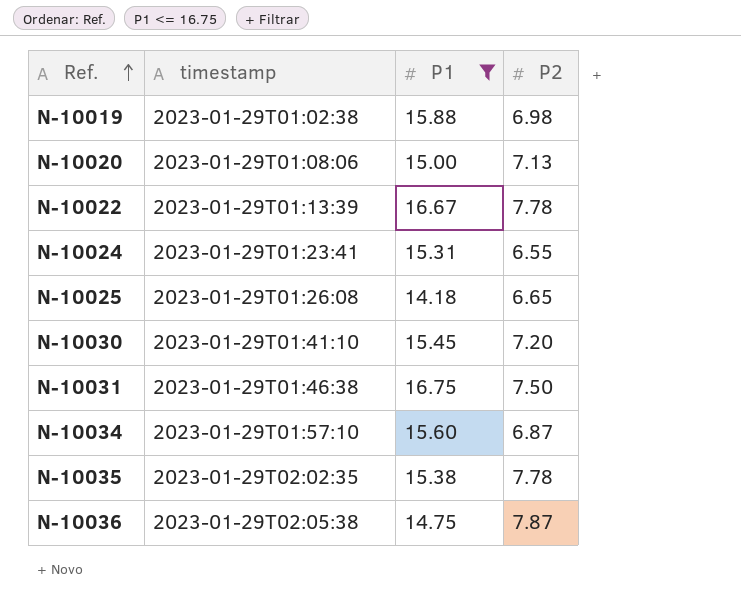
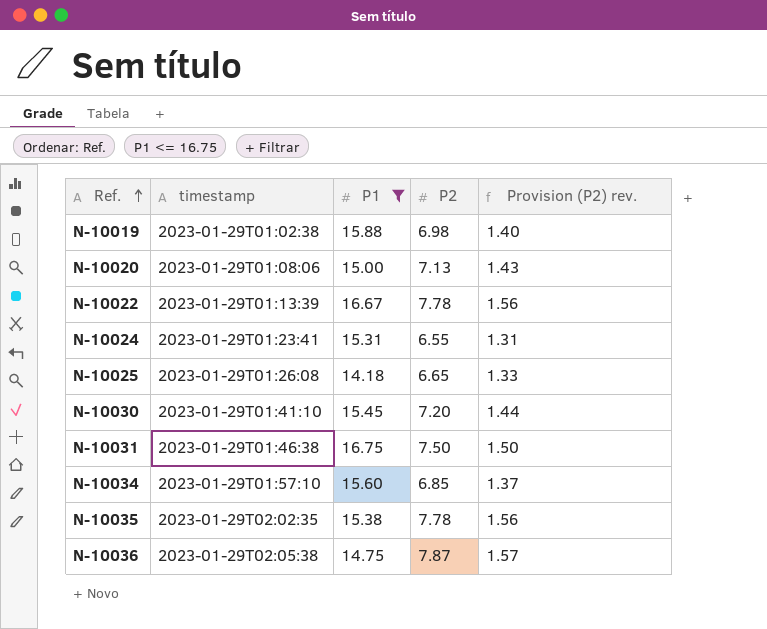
column Provision (P2) rev. | formula: none -> [P2] * 0.2
N-10034 | P2: 6.87 -> 6.85

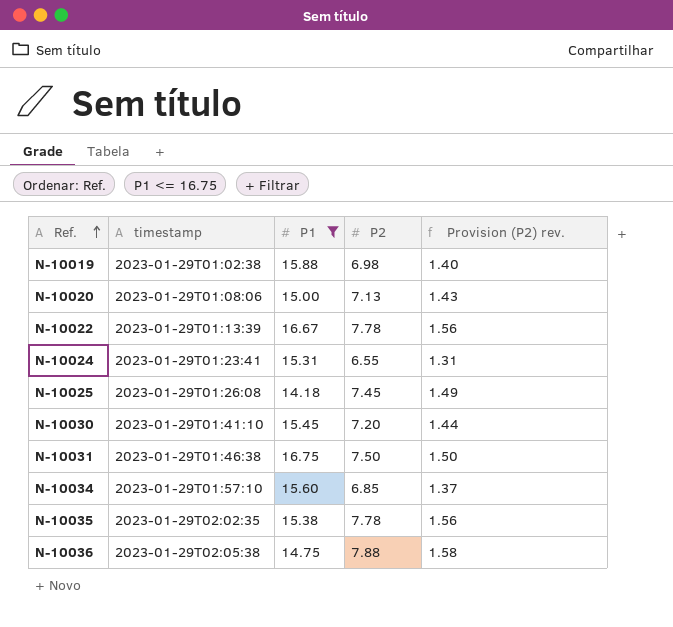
N-10025 | P2: 6.65 -> 7.45
N-10025 | Provision (P2) rev.: 1.33 -> 1.49
N-10036 | P2: 7.87 -> 7.88
N-10036 | Provision (P2) rev.: 1.57 -> 1.58

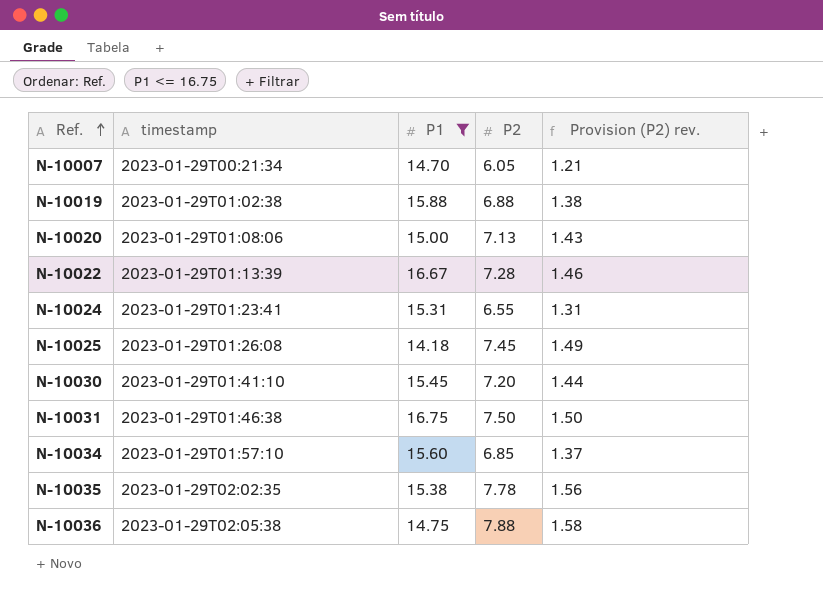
row N-10007: none -> 2023-01-29T00:21:34 | 14.70 | 6.05 | 1.21
N-10019 | P2: 6.98 -> 6.88
N-10019 | Provision (P2) rev.: 1.40 -> 1.38
N-10022 | P2: 7.78 -> 7.28
N-10022 | Provision (P2) rev.: 1.56 -> 1.46

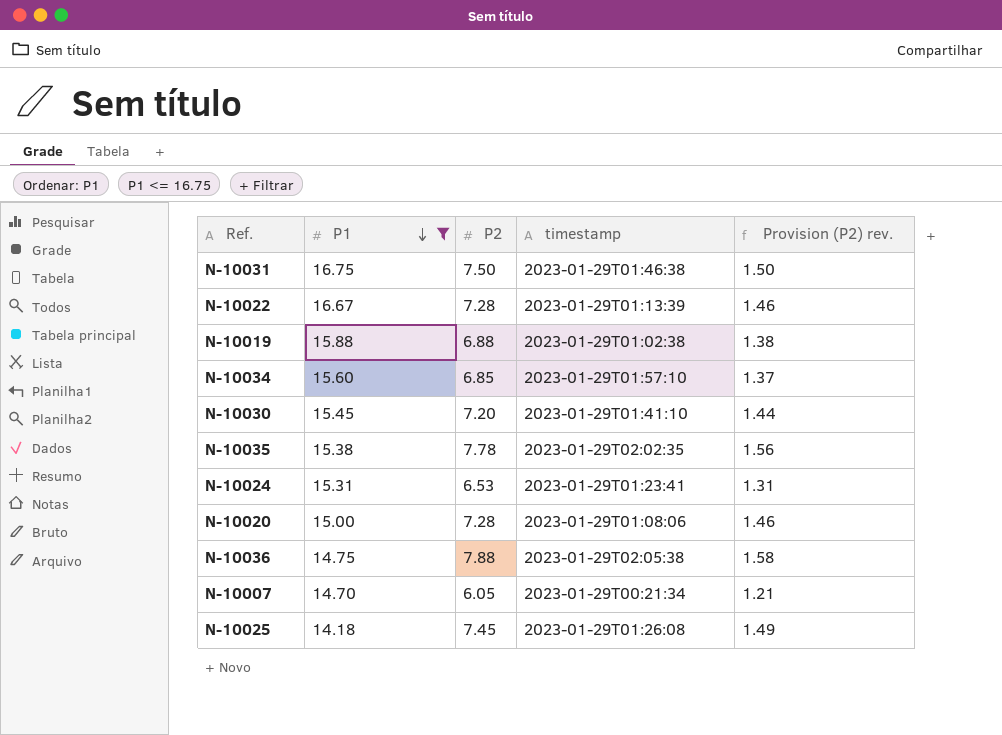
row order: Ref. ascending -> P1 descending
column timestamp | position: 2 -> 4
N-10024 | P2: 6.55 -> 6.53
N-10020 | P2: 7.13 -> 7.28
N-10020 | Provision (P2) rev.: 1.43 -> 1.46

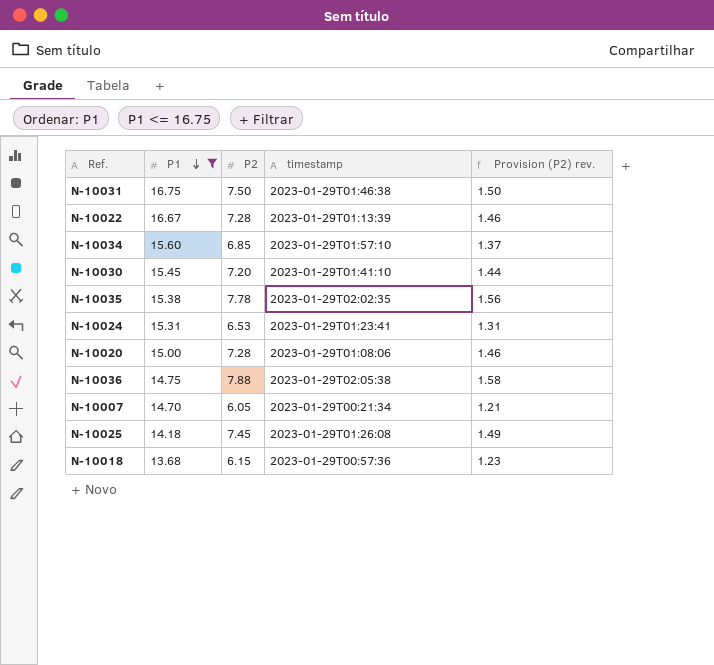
row N-10019: 15.88 | 6.88 | 2023-01-29T01:02:38 | 1.38 -> none
row N-10018: none -> 13.68 | 6.15 | 2023-01-29T00:57:36 | 1.23

